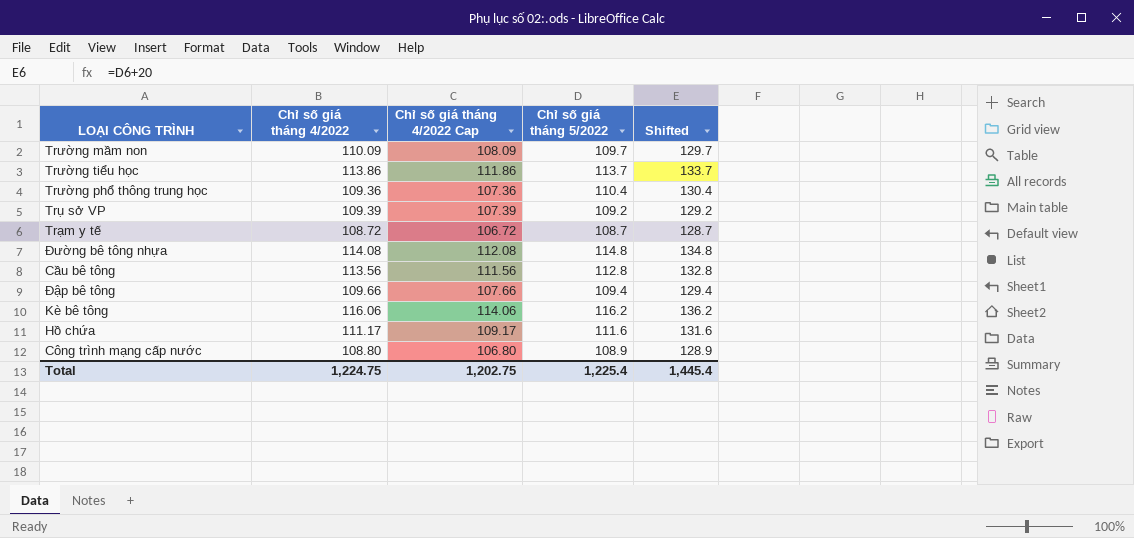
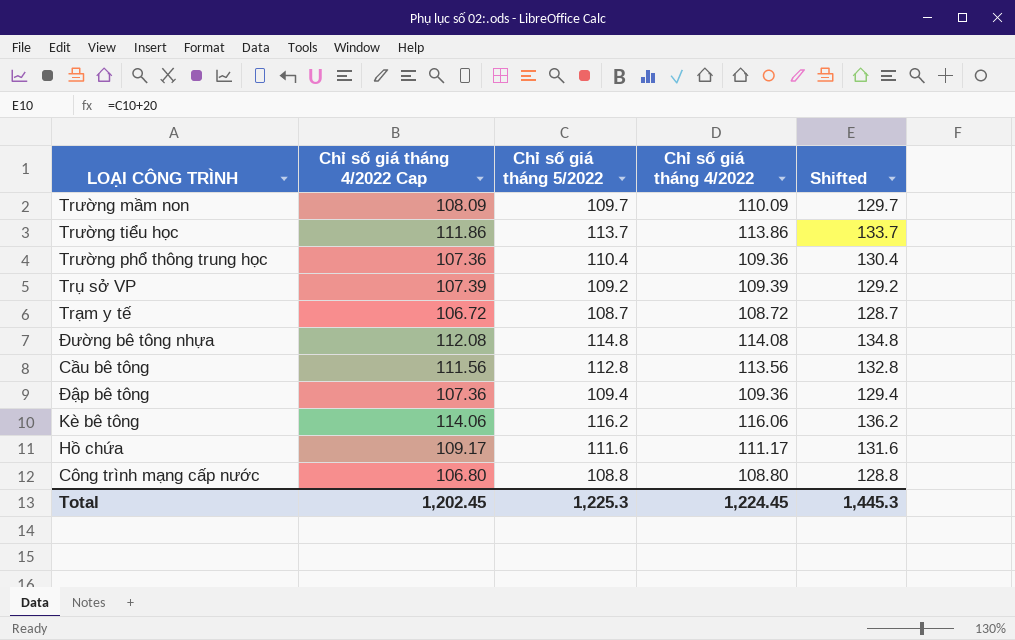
column Chỉ số giá tháng 4/2022 | position: 2 -> 4
Đập bê tông | Chỉ số giá tháng 4/2022 Cap: 107.66 -> 107.36
Đập bê tông | Chỉ số giá tháng 4/2022: 109.66 -> 109.36
Công trình mạng cấp nước | Chỉ số giá tháng 5/2022: 108.9 -> 108.8
Công trình mạng cấp nước | Shifted: 128.9 -> 128.8
Total | Chỉ số giá tháng 4/2022 Cap: 1,202.75 -> 1,202.45
Total | Chỉ số giá tháng 5/2022: 1,225.4 -> 1,225.3
Total | Chỉ số giá tháng 4/2022: 1,224.75 -> 1,224.45
Total | Shifted: 1,445.4 -> 1,445.3

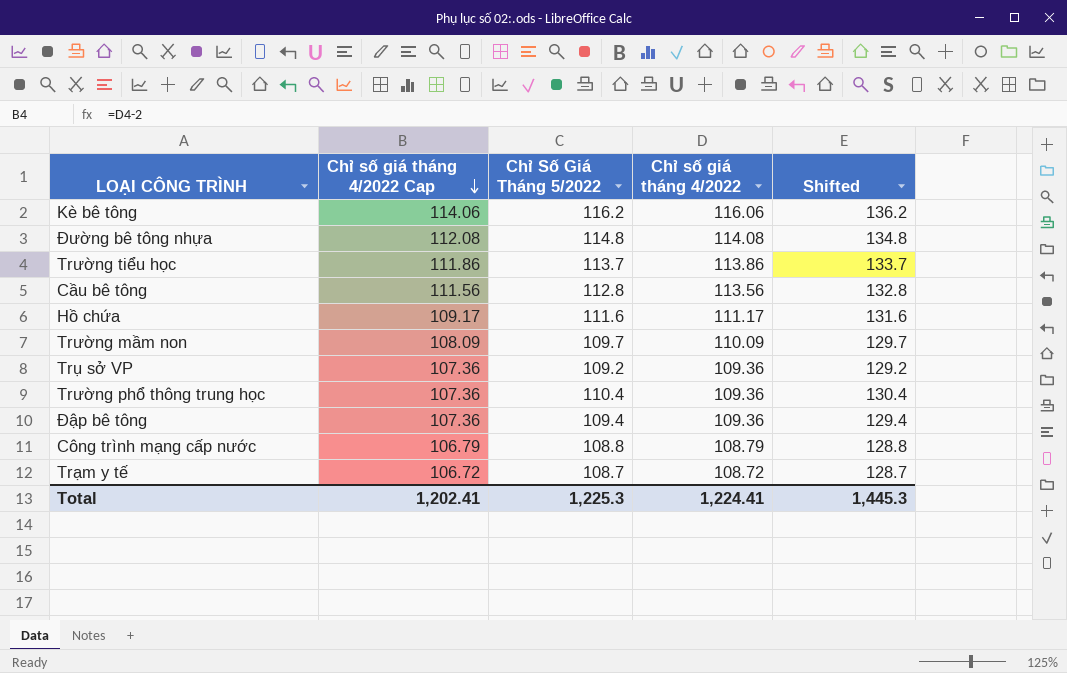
row order: none -> Chỉ số giá tháng 4/2022 Cap descending
column name: Chỉ số giá tháng 5/2022 -> Chỉ Số Giá Tháng 5/2022
Trụ sở VP | Chỉ số giá tháng 4/2022 Cap: 107.39 -> 107.36
Trụ sở VP | Chỉ số giá tháng 4/2022: 109.39 -> 109.36
Công trình mạng cấp nước | Chỉ số giá tháng 4/2022 Cap: 106.80 -> 106.79
Công trình mạng cấp nước | Chỉ số giá tháng 4/2022: 108.80 -> 108.79
Total | Chỉ số giá tháng 4/2022 Cap: 1,202.45 -> 1,202.41
Total | Chỉ số giá tháng 4/2022: 1,224.45 -> 1,224.41

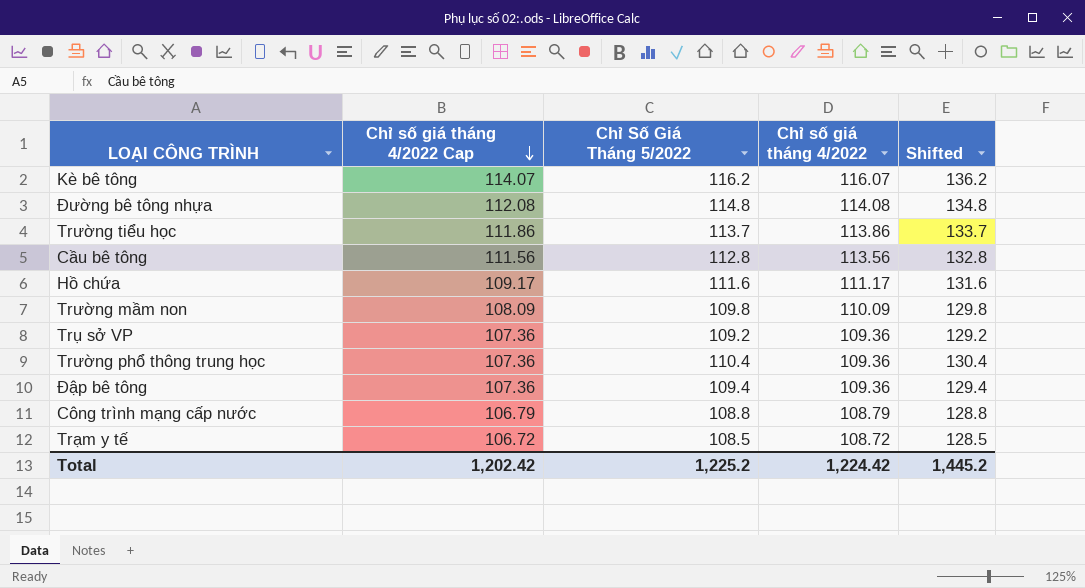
Kè bê tông | Chỉ số giá tháng 4/2022 Cap: 114.06 -> 114.07
Kè bê tông | Chỉ số giá tháng 4/2022: 116.06 -> 116.07
Trường mầm non | Chỉ Số Giá Tháng 5/2022: 109.7 -> 109.8
Trường mầm non | Shifted: 129.7 -> 129.8
Trạm y tế | Chỉ Số Giá Tháng 5/2022: 108.7 -> 108.5
Trạm y tế | Shifted: 128.7 -> 128.5
Total | Chỉ số giá tháng 4/2022 Cap: 1,202.41 -> 1,202.42
Total | Chỉ Số Giá Tháng 5/2022: 1,225.3 -> 1,225.2
Total | Chỉ số giá tháng 4/2022: 1,224.41 -> 1,224.42
Total | Shifted: 1,445.3 -> 1,445.2

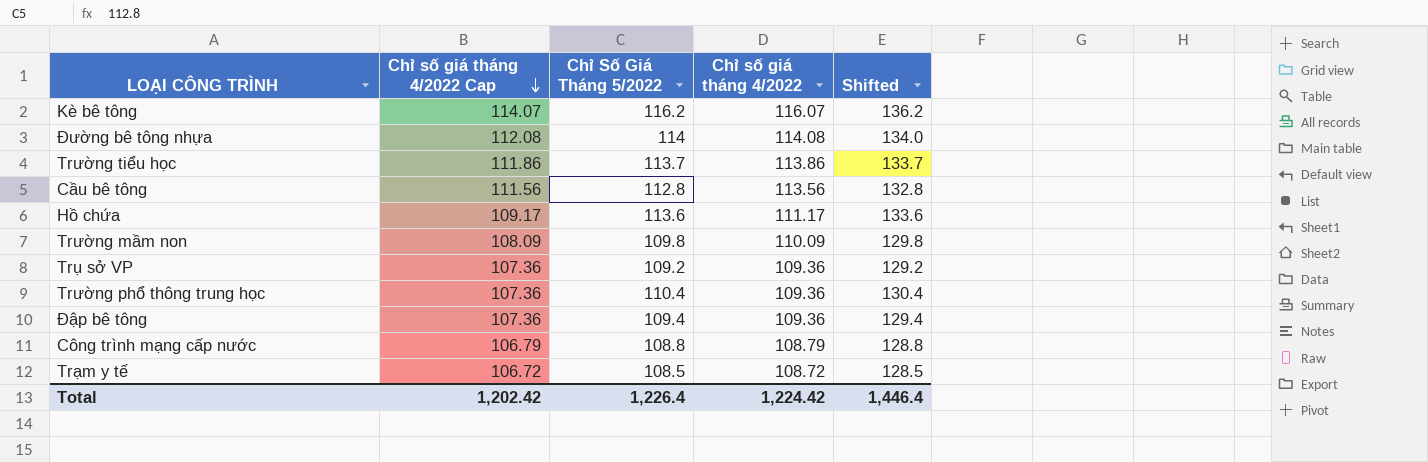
Đường bê tông nhựa | Chỉ Số Giá Tháng 5/2022: 114.8 -> 114
Đường bê tông nhựa | Shifted: 134.8 -> 134.0
Hồ chứa | Chỉ Số Giá Tháng 5/2022: 111.6 -> 113.6
Hồ chứa | Shifted: 131.6 -> 133.6
Total | Chỉ Số Giá Tháng 5/2022: 1,225.2 -> 1,226.4
Total | Shifted: 1,445.2 -> 1,446.4

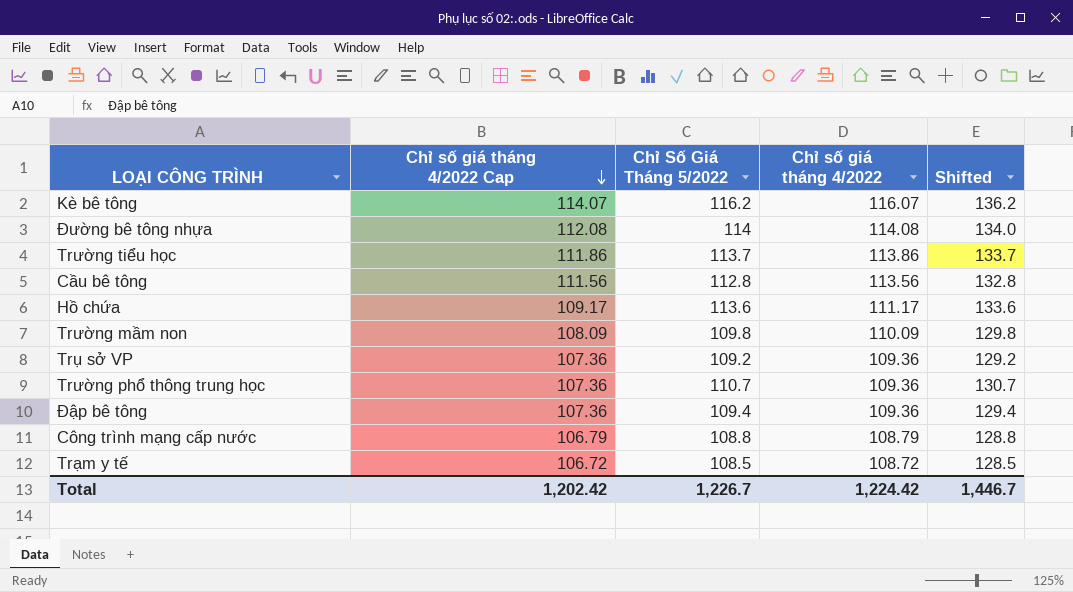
Trường phổ thông trung học | Chỉ Số Giá Tháng 5/2022: 110.4 -> 110.7
Trường phổ thông trung học | Shifted: 130.4 -> 130.7
Total | Chỉ Số Giá Tháng 5/2022: 1,226.4 -> 1,226.7
Total | Shifted: 1,446.4 -> 1,446.7

